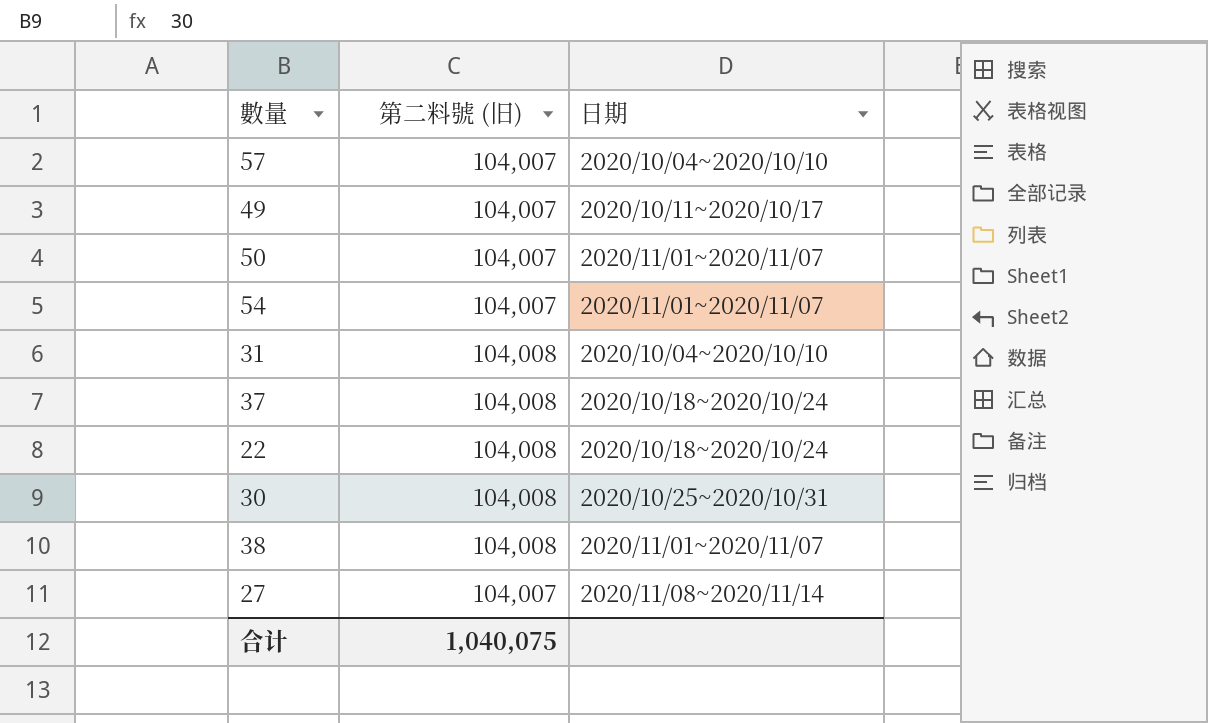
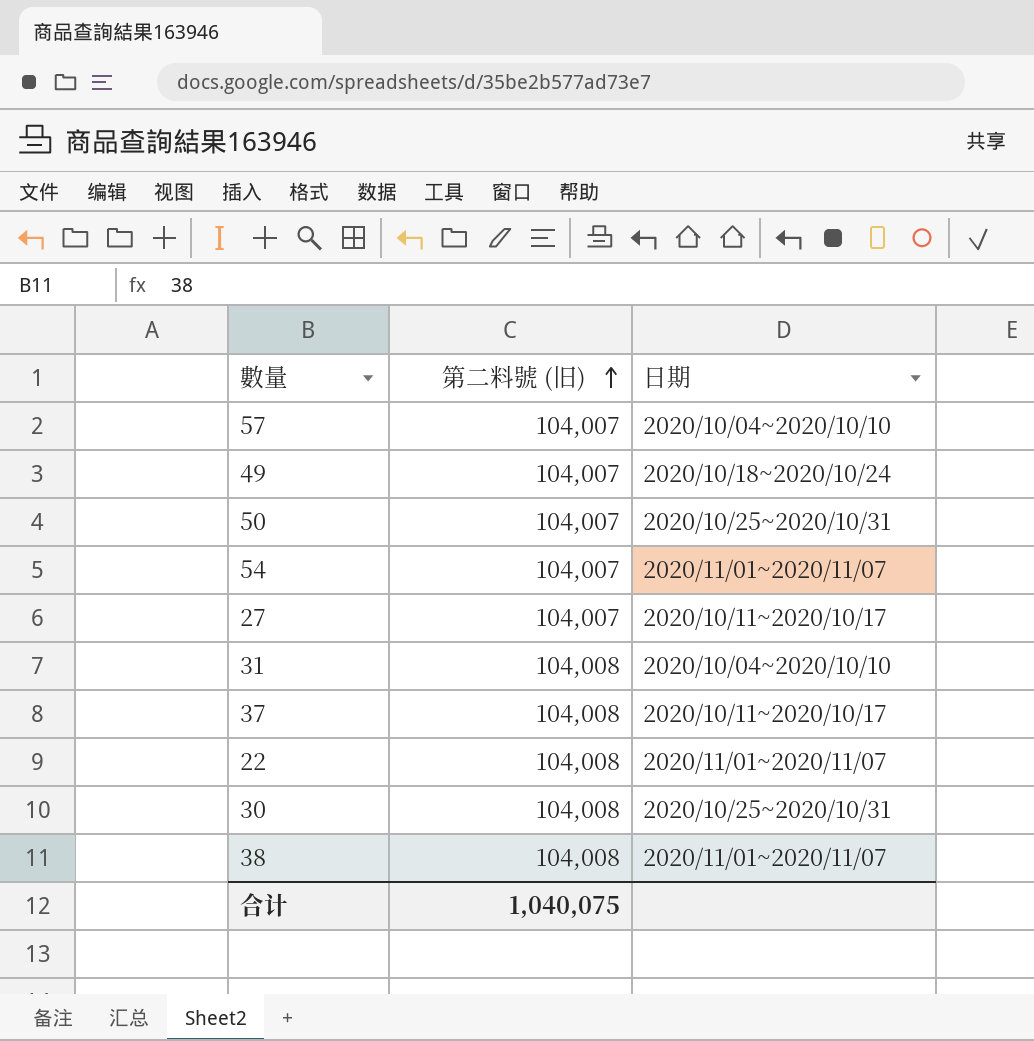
row order: none -> 第二料號 (旧) ascending
49 | 日期: 2020/10/11~2020/10/17 -> 2020/10/18~2020/10/24
50 | 日期: 2020/11/01~2020/11/07 -> 2020/10/25~2020/10/31
27 | 日期: 2020/11/08~2020/11/14 -> 2020/10/11~2020/10/17
37 | 日期: 2020/10/18~2020/10/24 -> 2020/10/11~2020/10/17
22 | 日期: 2020/10/18~2020/10/24 -> 2020/11/01~2020/11/07

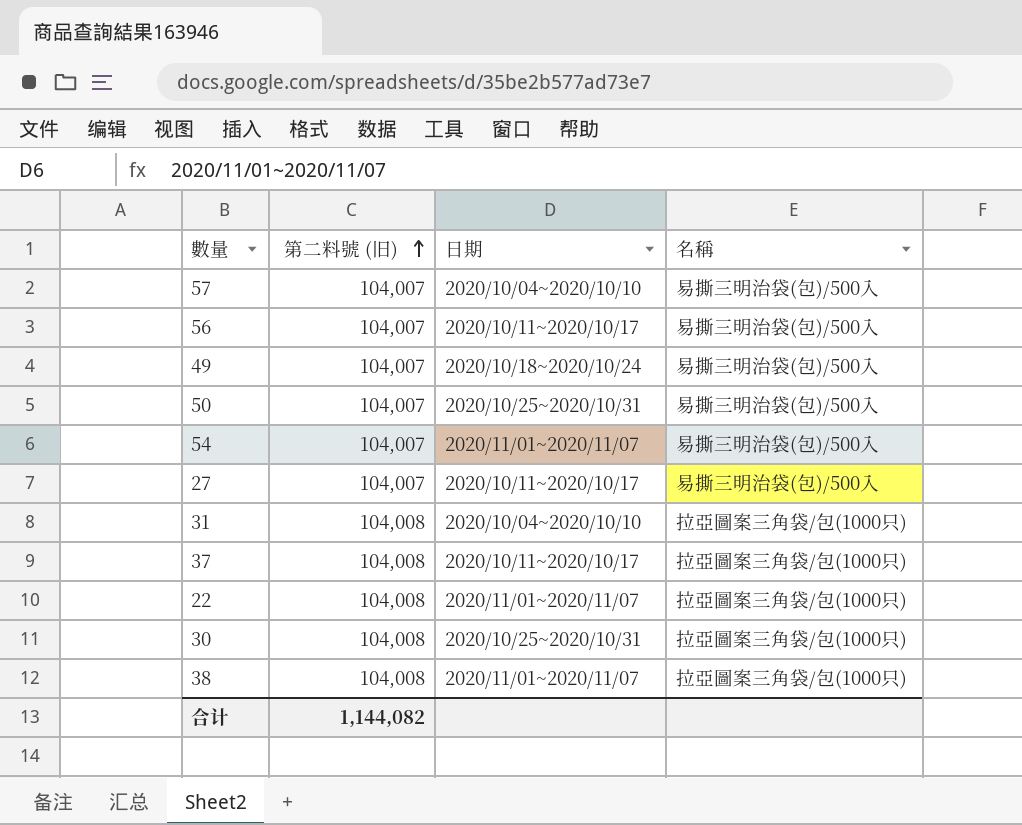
column 名稱 | position: none -> 4
row 56: none -> 104,007 | 2020/10/11~2020/10/17 | 易撕三明治袋(包)/500入
合计 | 第二料號 (旧): 1,040,075 -> 1,144,082

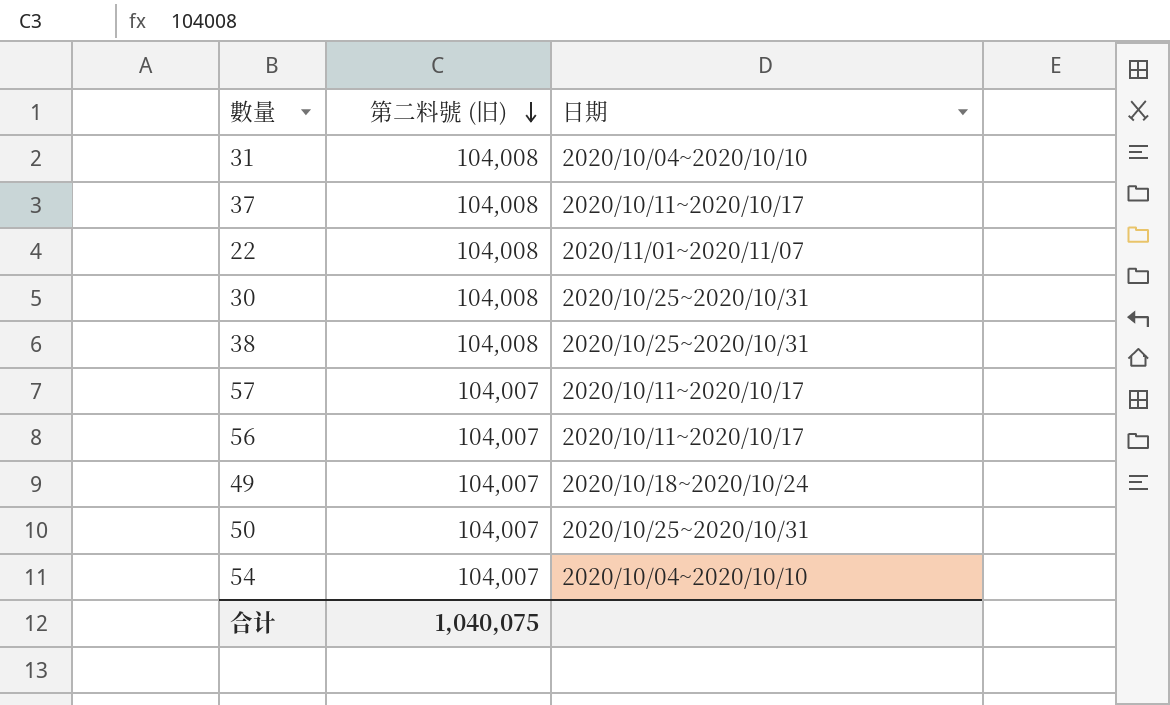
row order: 第二料號 (旧) ascending -> 第二料號 (旧) descending
column 名稱 | position: 4 -> none
row 27: 104,007 | 2020/10/11~2020/10/17 | 易撕三明治袋(包)/500入 -> none
38 | 日期: 2020/11/01~2020/11/07 -> 2020/10/25~2020/10/31
57 | 日期: 2020/10/04~2020/10/10 -> 2020/10/11~2020/10/17
54 | 日期: 2020/11/01~2020/11/07 -> 2020/10/04~2020/10/10
合计 | 第二料號 (旧): 1,144,082 -> 1,040,075

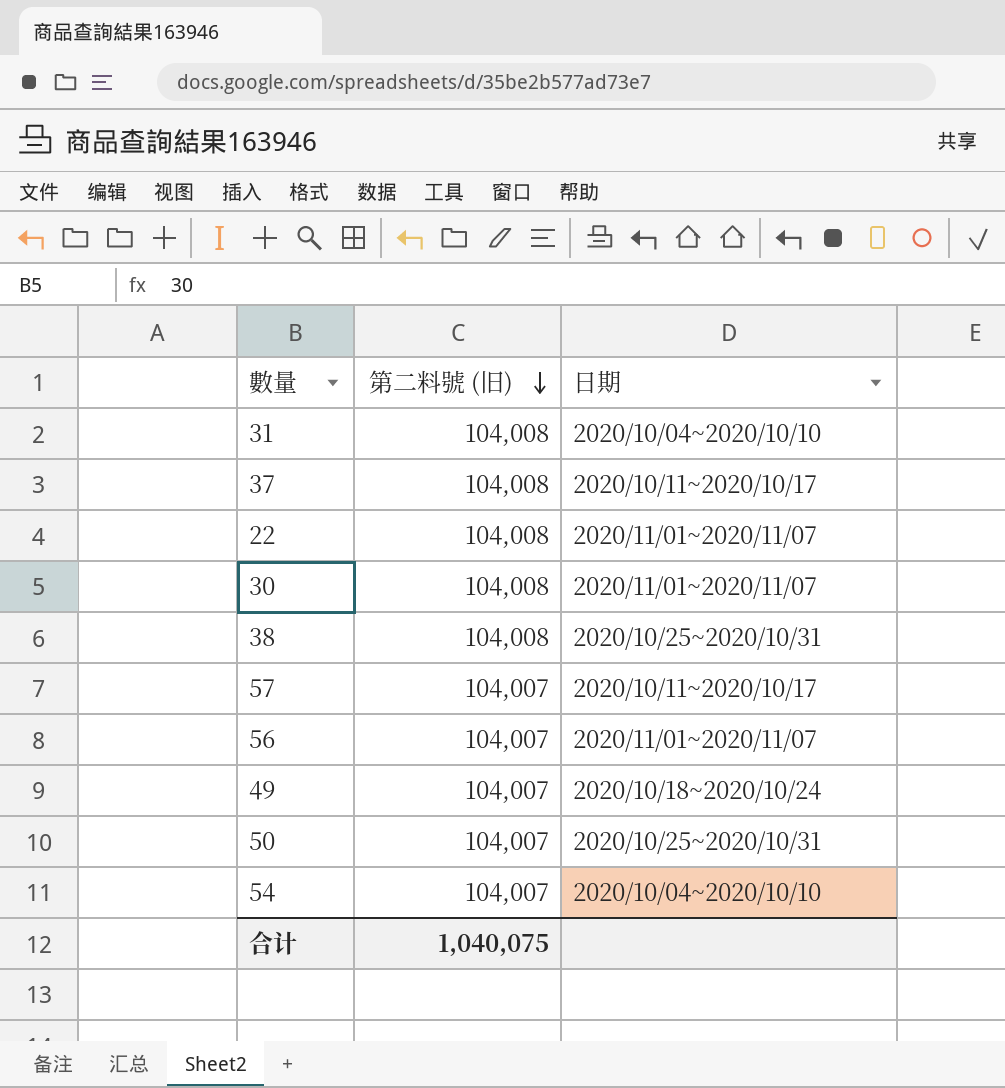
30 | 日期: 2020/10/25~2020/10/31 -> 2020/11/01~2020/11/07
56 | 日期: 2020/10/11~2020/10/17 -> 2020/11/01~2020/11/07

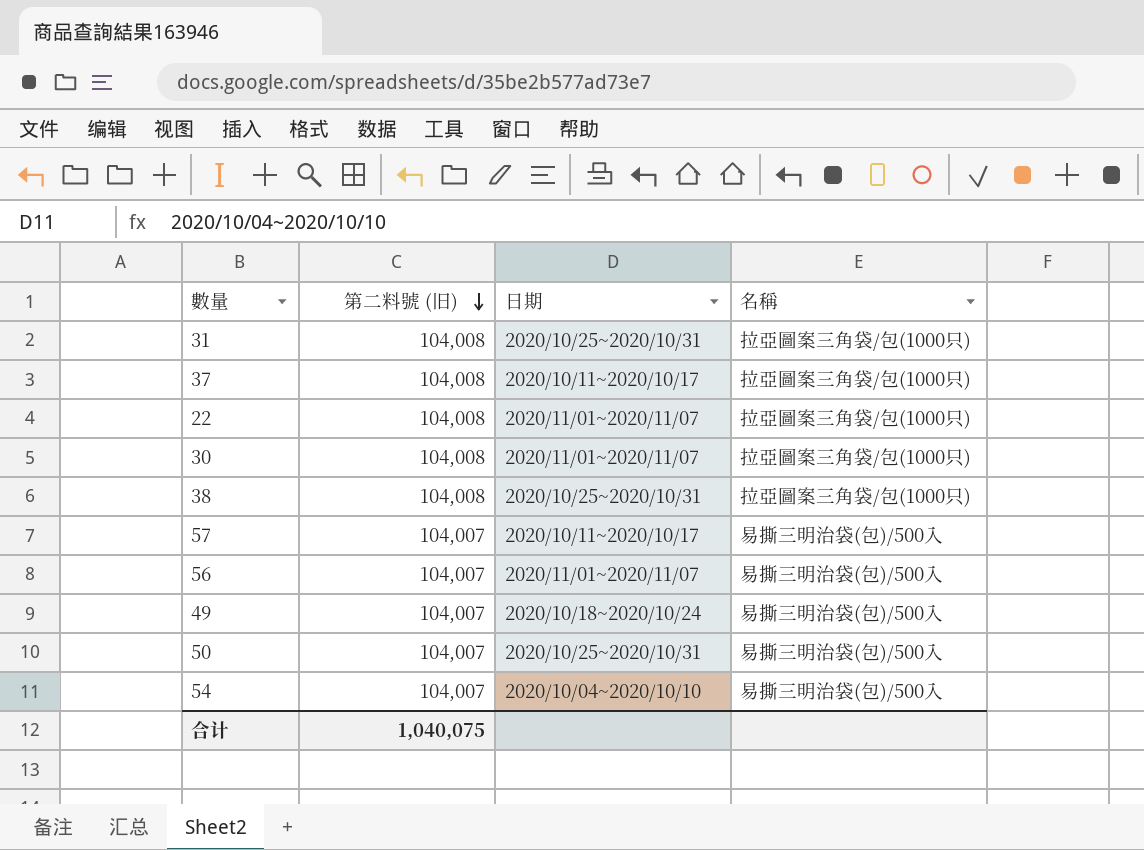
column 名稱 | position: none -> 4
31 | 日期: 2020/10/04~2020/10/10 -> 2020/10/25~2020/10/31

